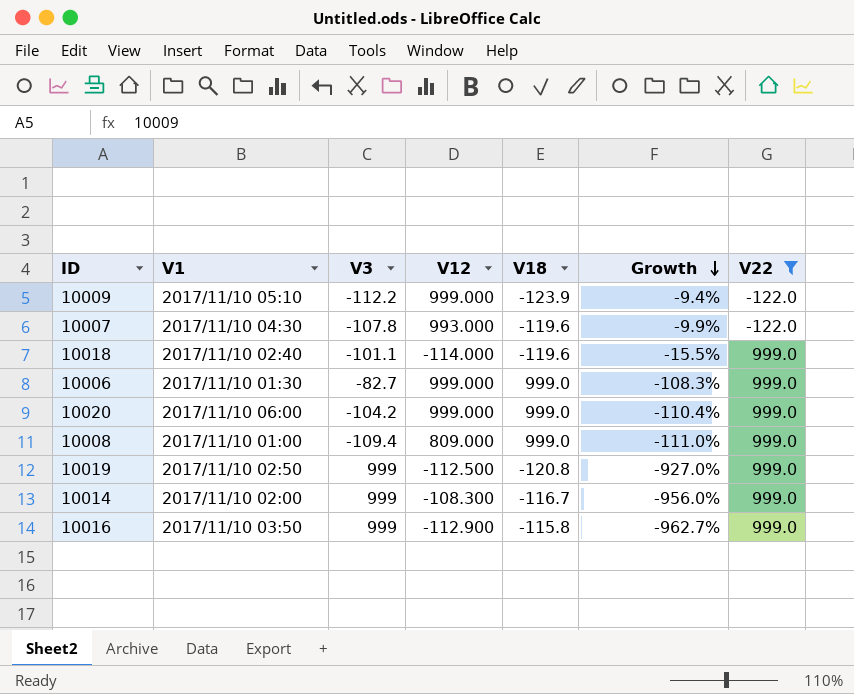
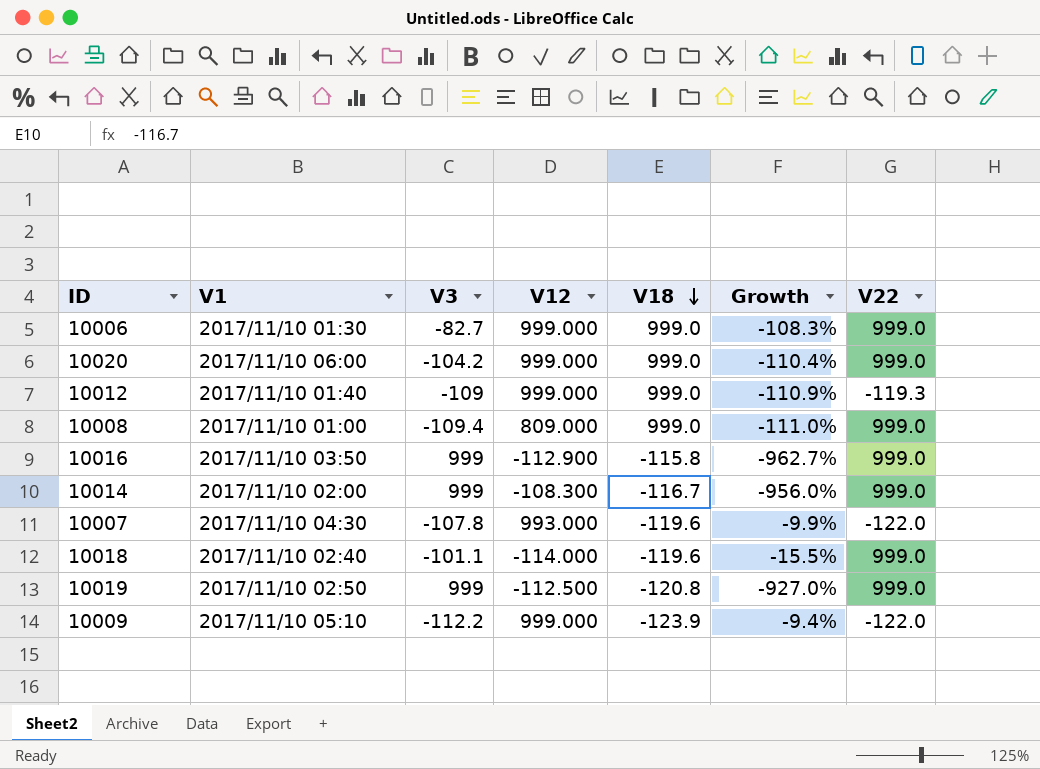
filter: V22 != -119.3 -> none
row order: Growth descending -> V18 descending

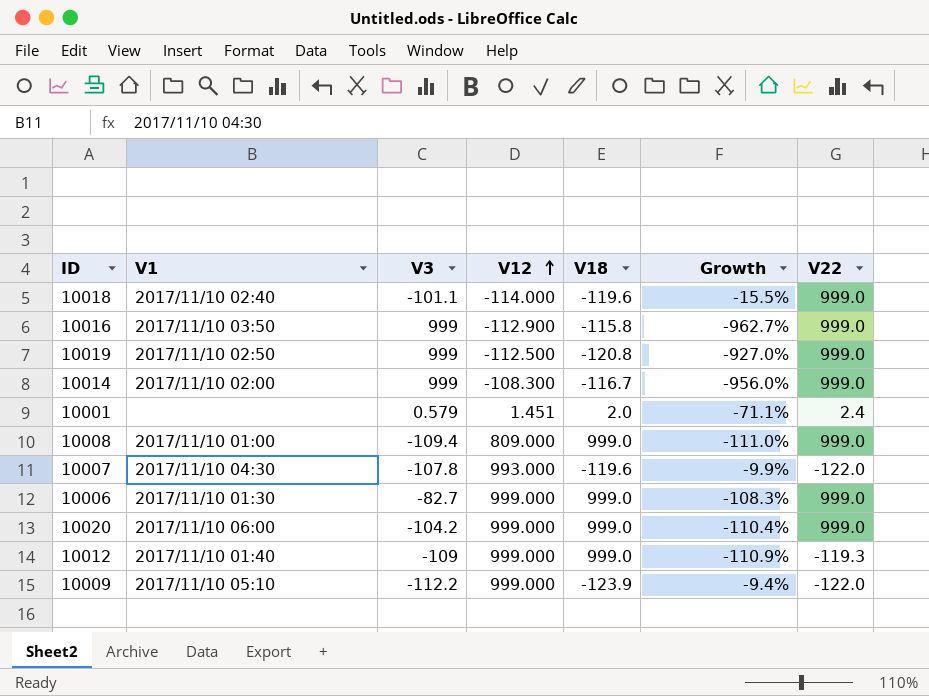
row order: V18 descending -> V12 ascending
row 10001: none -> none | 0.579 | 1.451 | 2.0 | -71.1% | 2.4

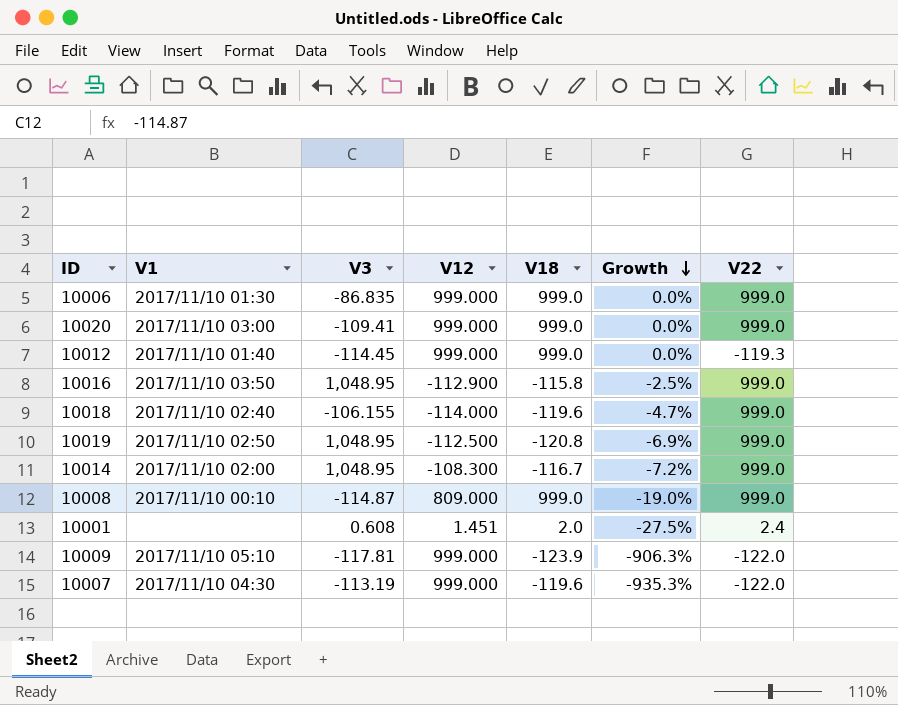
row order: V12 ascending -> Growth descending
column Growth | formula: ([V3] - [V18]) / [V18] -> ([V12] - [V18]) / [V18]
10006 | V3: -82.7 -> -86.835
10020 | V1: 2017/11/10 06:00 -> 2017/11/10 03:00
10020 | V3: -104.2 -> -109.41
10012 | V3: -109 -> -114.45
10016 | V3: 999 -> 1,048.95
10018 | V3: -101.1 -> -106.155
10019 | V3: 999 -> 1,048.95
10014 | V3: 999 -> 1,048.95
10008 | V1: 2017/11/10 01:00 -> 2017/11/10 00:10
10008 | V3: -109.4 -> -114.87
10001 | V3: 0.579 -> 0.608
10009 | V3: -112.2 -> -117.81
10007 | V3: -107.8 -> -113.19
10007 | V12: 993.000 -> 999.000

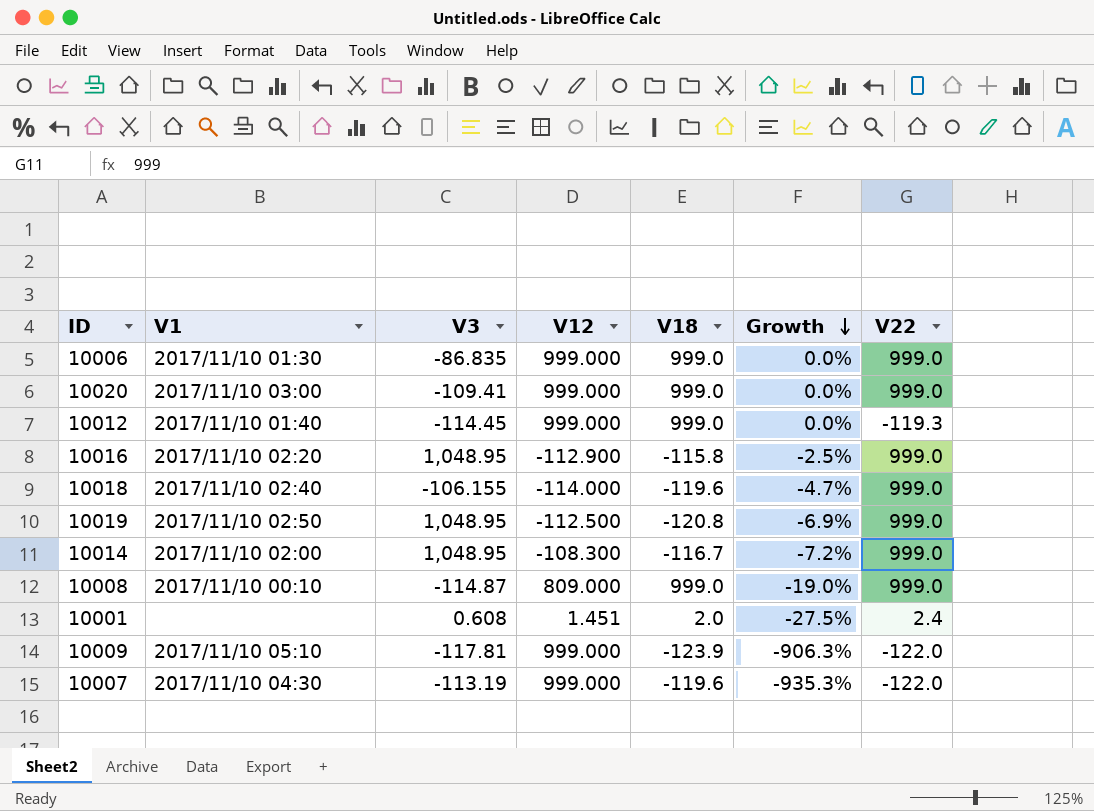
10016 | V1: 2017/11/10 03:50 -> 2017/11/10 02:20

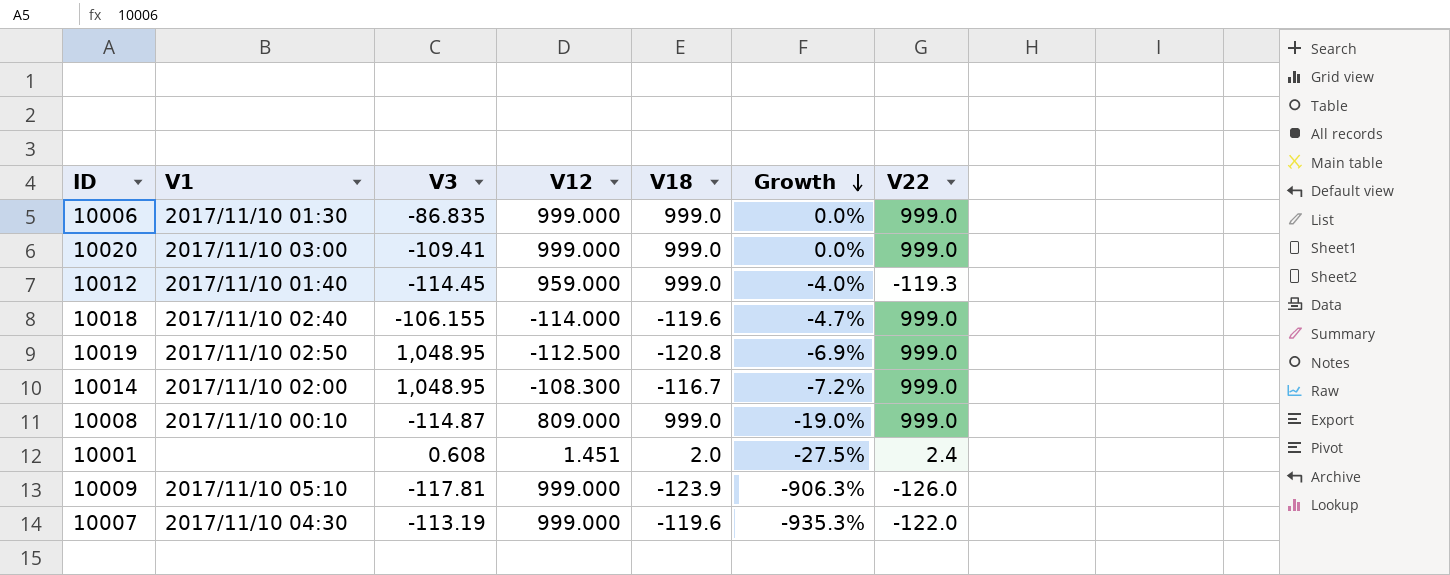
row 10016: 2017/11/10 02:20 | 1,048.95 | -112.900 | -115.8 | -2.5% | 999.0 -> none
10012 | V12: 999.000 -> 959.000
10012 | Growth: 0.0% -> -4.0%
10009 | V22: -122.0 -> -126.0

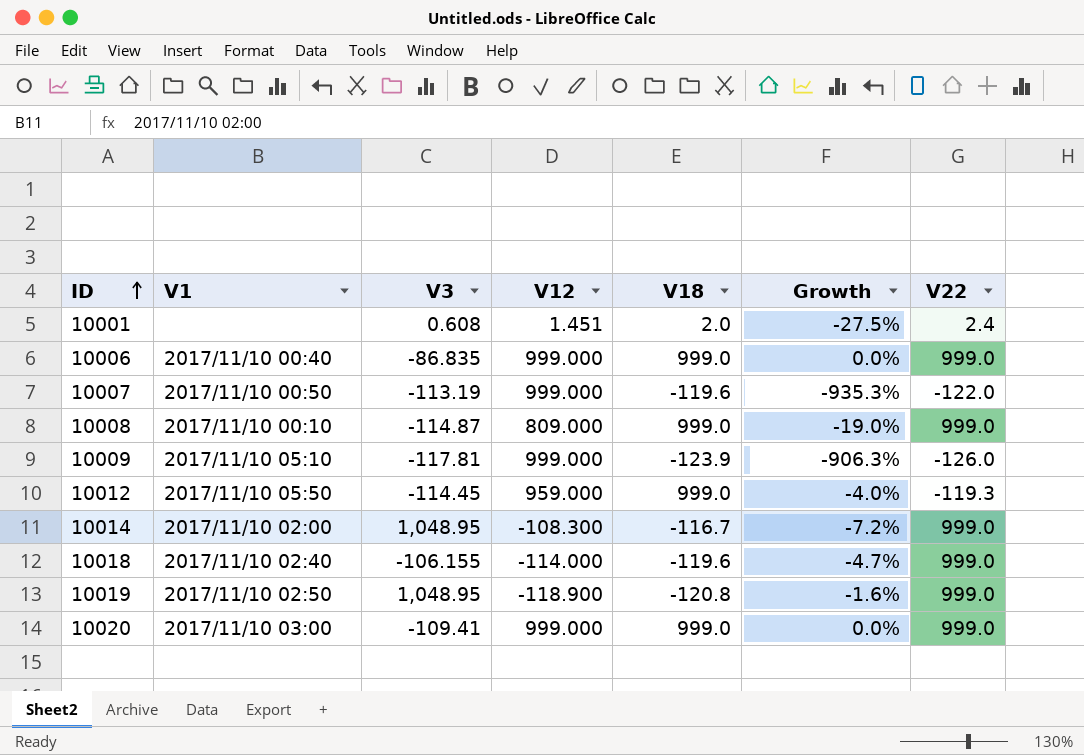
row order: Growth descending -> ID ascending
10006 | V1: 2017/11/10 01:30 -> 2017/11/10 00:40
10007 | V1: 2017/11/10 04:30 -> 2017/11/10 00:50
10012 | V1: 2017/11/10 01:40 -> 2017/11/10 05:50
10019 | V12: -112.500 -> -118.900
10019 | Growth: -6.9% -> -1.6%

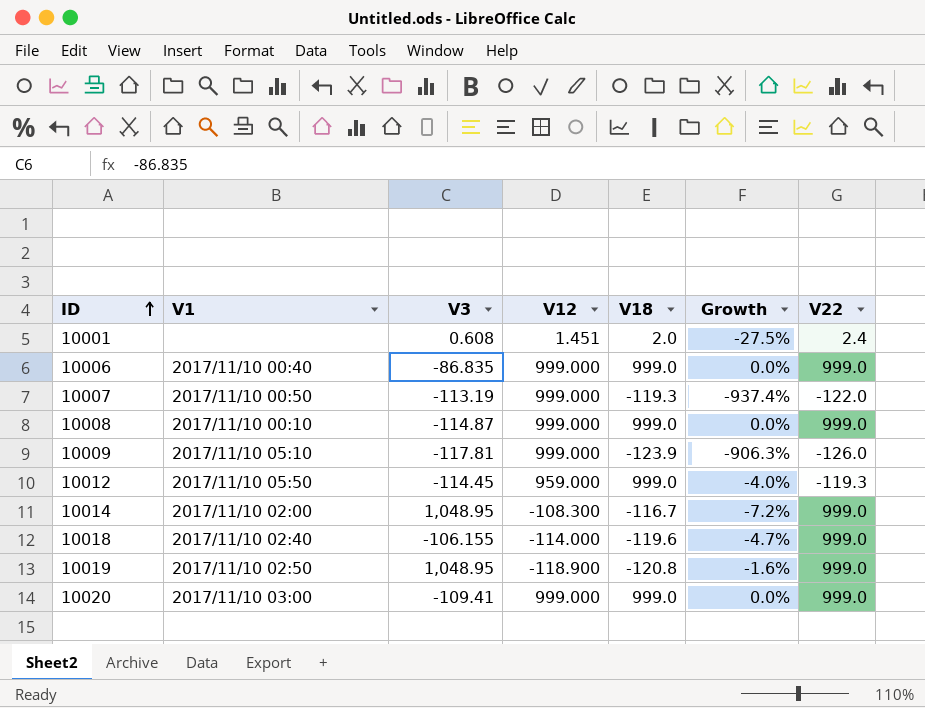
10007 | V18: -119.6 -> -119.3
10007 | Growth: -935.3% -> -937.4%
10008 | V12: 809.000 -> 999.000
10008 | Growth: -19.0% -> 0.0%

